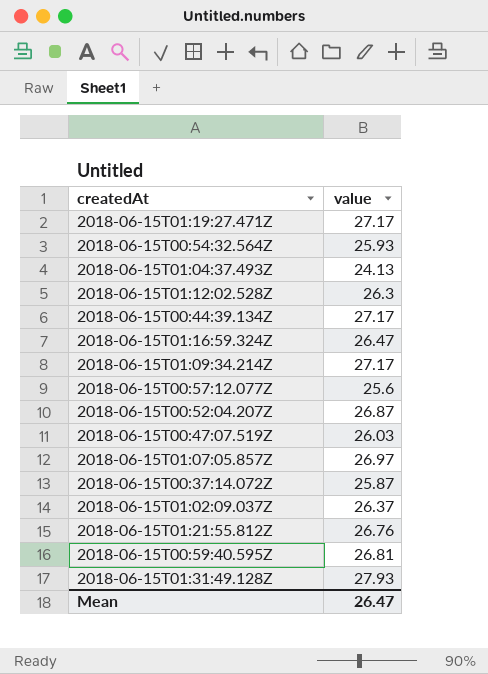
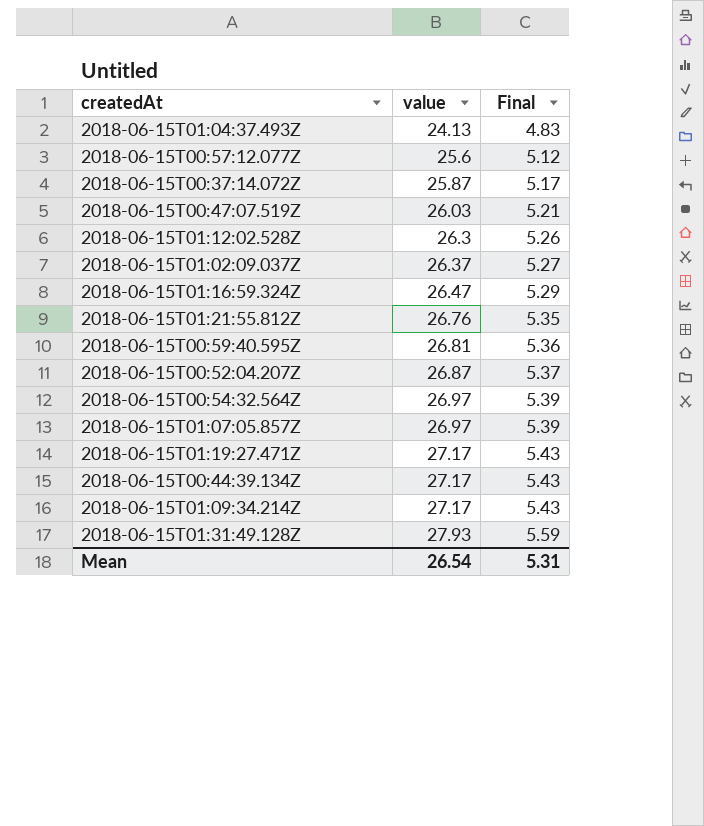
row order: none -> value ascending
column Final | formula: none -> [value] * 0.2
2018-06-15T00:54:32.564Z | value: 25.93 -> 26.97
Mean | value: 26.47 -> 26.54

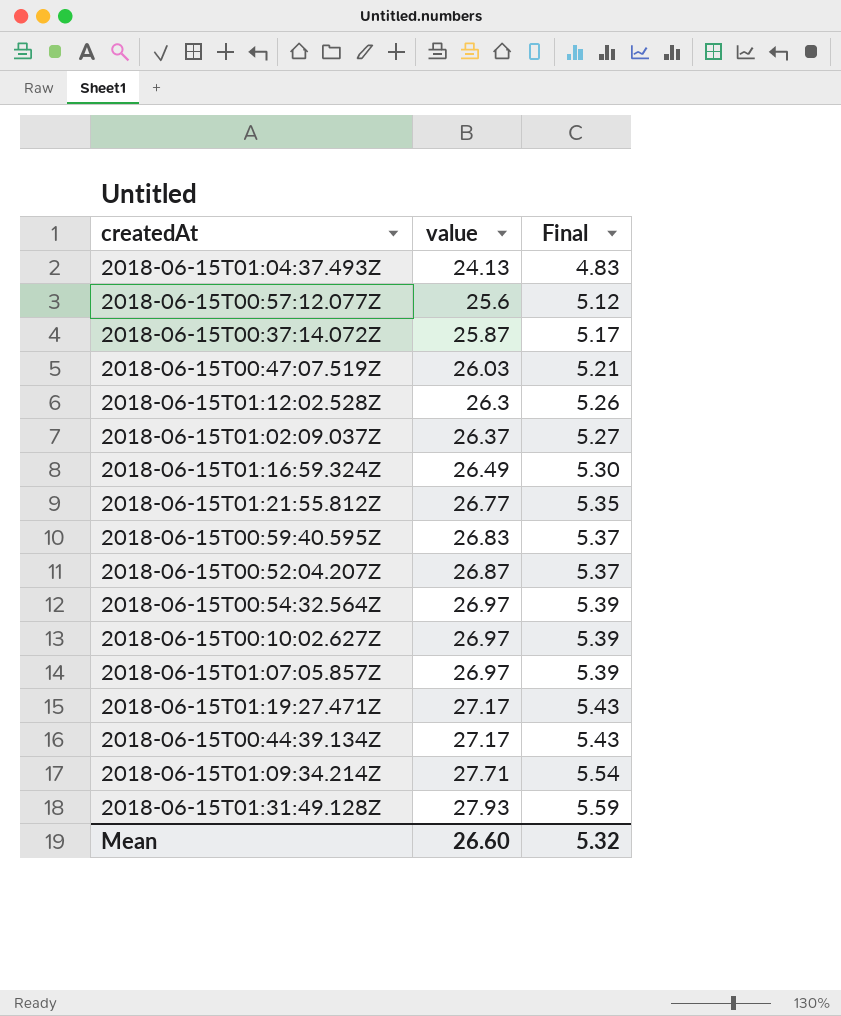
2018-06-15T01:16:59.324Z | value: 26.47 -> 26.49
2018-06-15T01:16:59.324Z | Final: 5.29 -> 5.30
2018-06-15T01:21:55.812Z | value: 26.76 -> 26.77
2018-06-15T00:59:40.595Z | value: 26.81 -> 26.83
2018-06-15T00:59:40.595Z | Final: 5.36 -> 5.37
row 2018-06-15T00:10:02.627Z: none -> 26.97 | 5.39
2018-06-15T01:09:34.214Z | value: 27.17 -> 27.71
2018-06-15T01:09:34.214Z | Final: 5.43 -> 5.54
Mean | value: 26.54 -> 26.60
Mean | Final: 5.31 -> 5.32

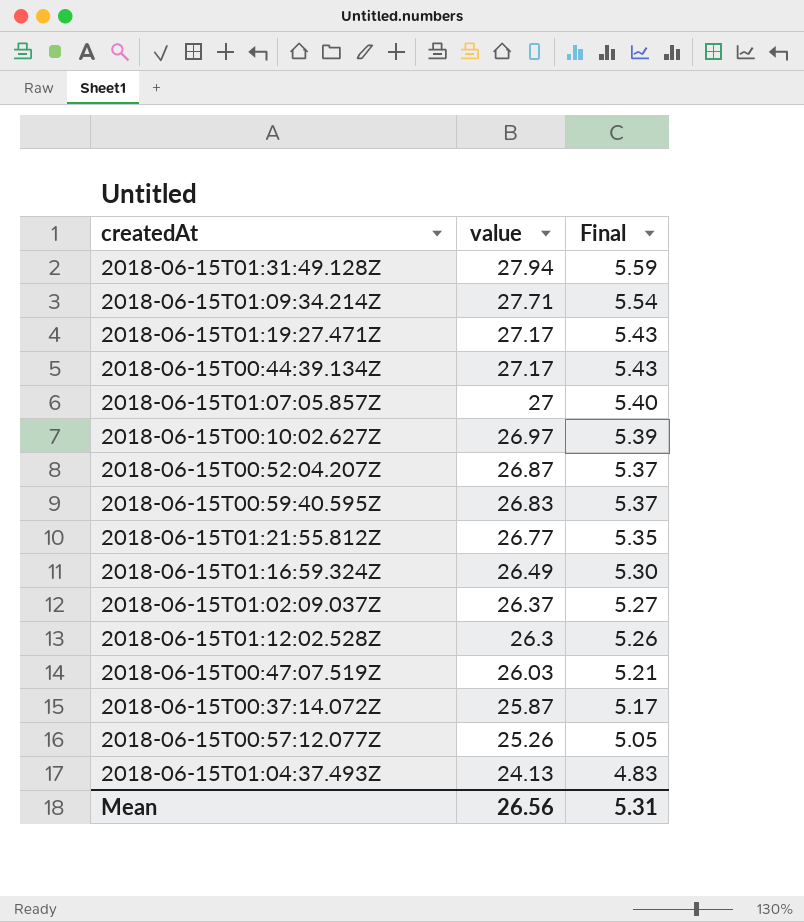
row order: value ascending -> value descending
row 2018-06-15T00:54:32.564Z: 26.97 | 5.39 -> none
2018-06-15T01:31:49.128Z | value: 27.93 -> 27.94
2018-06-15T01:07:05.857Z | value: 26.97 -> 27
2018-06-15T01:07:05.857Z | Final: 5.39 -> 5.40
2018-06-15T00:57:12.077Z | value: 25.6 -> 25.26
2018-06-15T00:57:12.077Z | Final: 5.12 -> 5.05
Mean | value: 26.60 -> 26.56
Mean | Final: 5.32 -> 5.31

